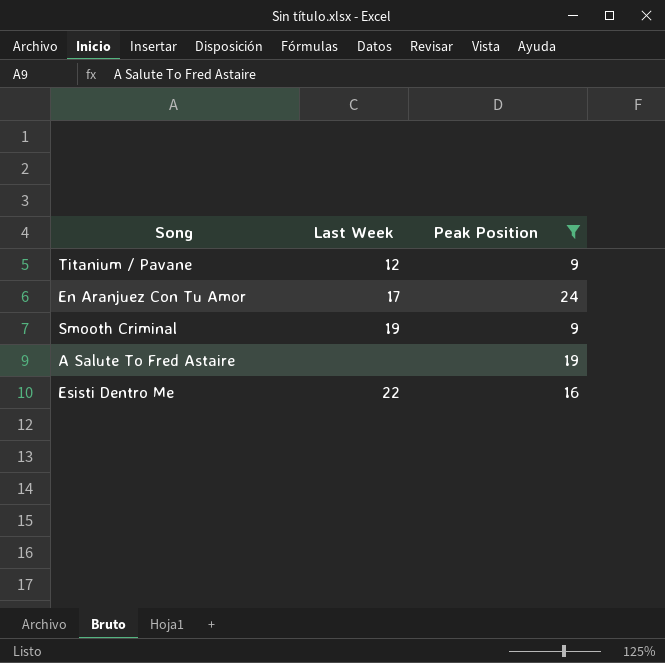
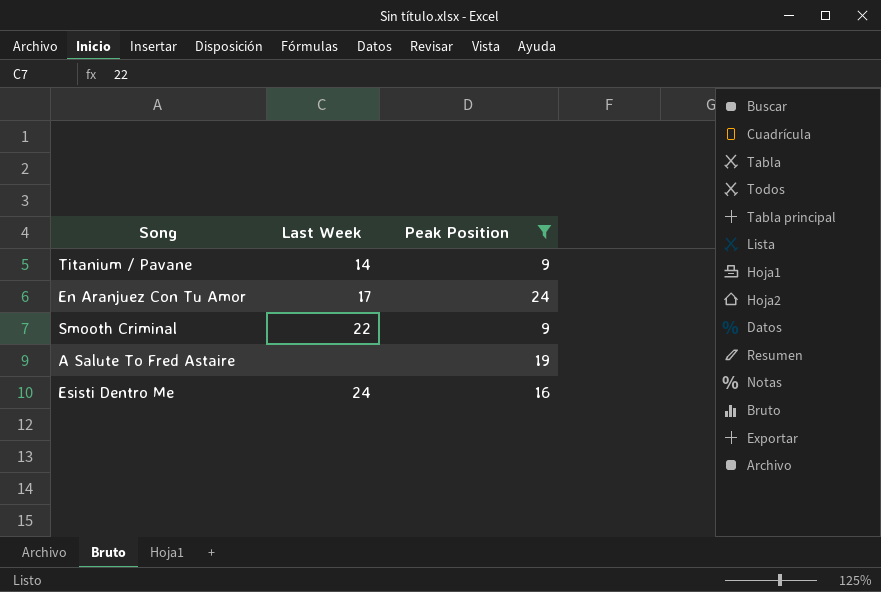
Titanium / Pavane | Last Week: 12 -> 14
Smooth Criminal | Last Week: 19 -> 22
Esisti Dentro Me | Last Week: 22 -> 24

